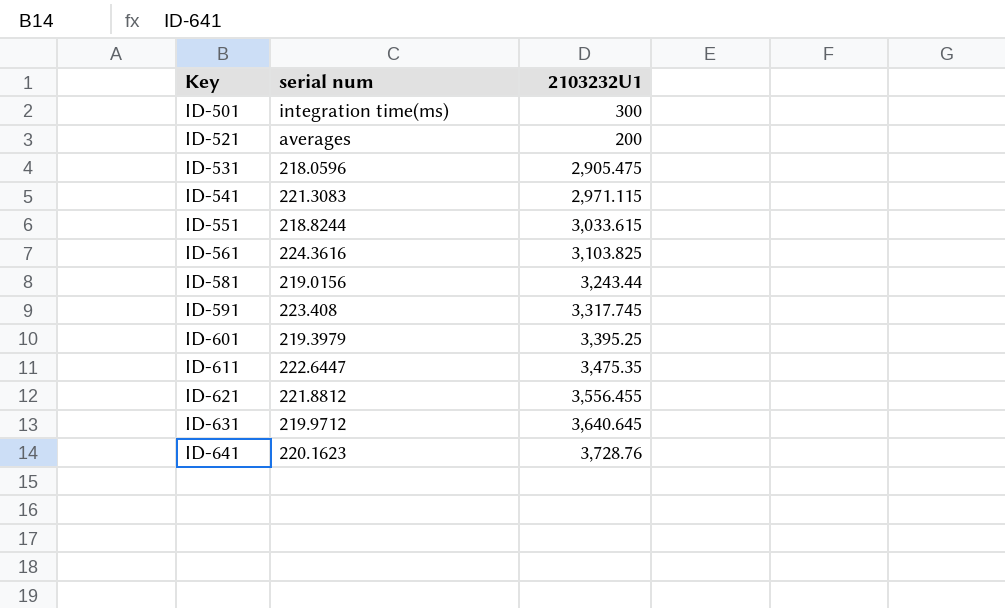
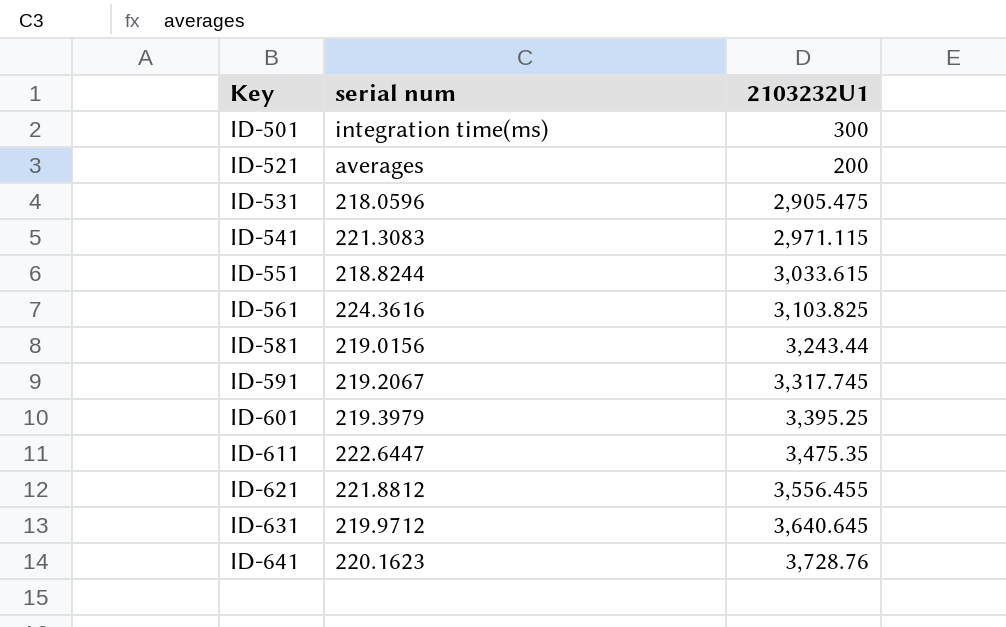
ID-591 | serial num: 223.408 -> 219.2067

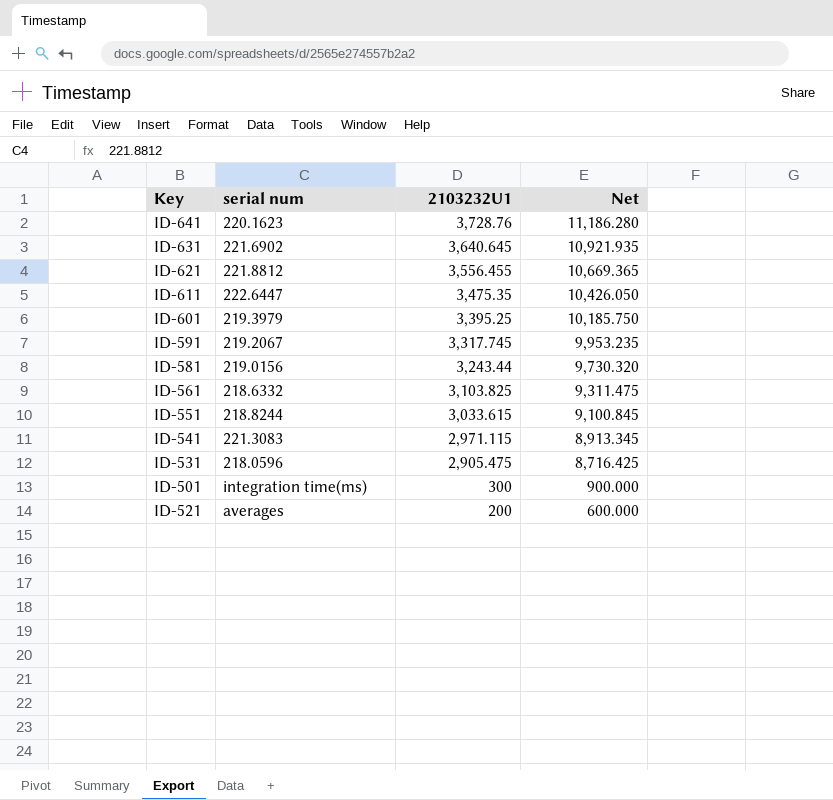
row order: Key ascending -> 2103232U1 descending
column Net | formula: none -> [2103232U1] * 3
ID-631 | serial num: 219.9712 -> 221.6902
ID-561 | serial num: 224.3616 -> 218.6332

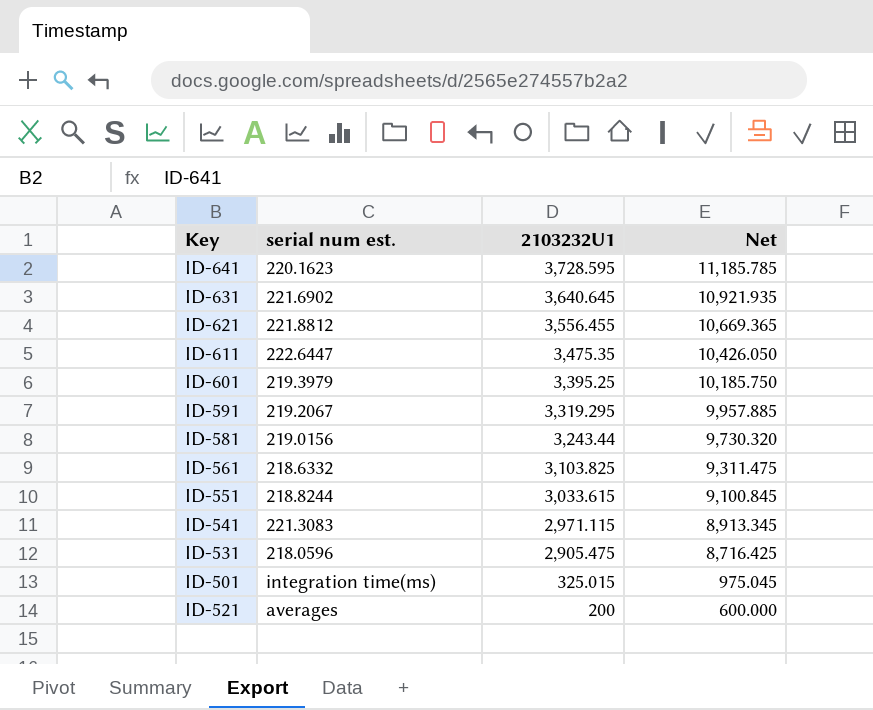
column name: serial num -> serial num est.
ID-641 | 2103232U1: 3,728.76 -> 3,728.595
ID-641 | Net: 11,186.280 -> 11,185.785
ID-591 | 2103232U1: 3,317.745 -> 3,319.295
ID-591 | Net: 9,953.235 -> 9,957.885
ID-501 | 2103232U1: 300 -> 325.015
ID-501 | Net: 900.000 -> 975.045

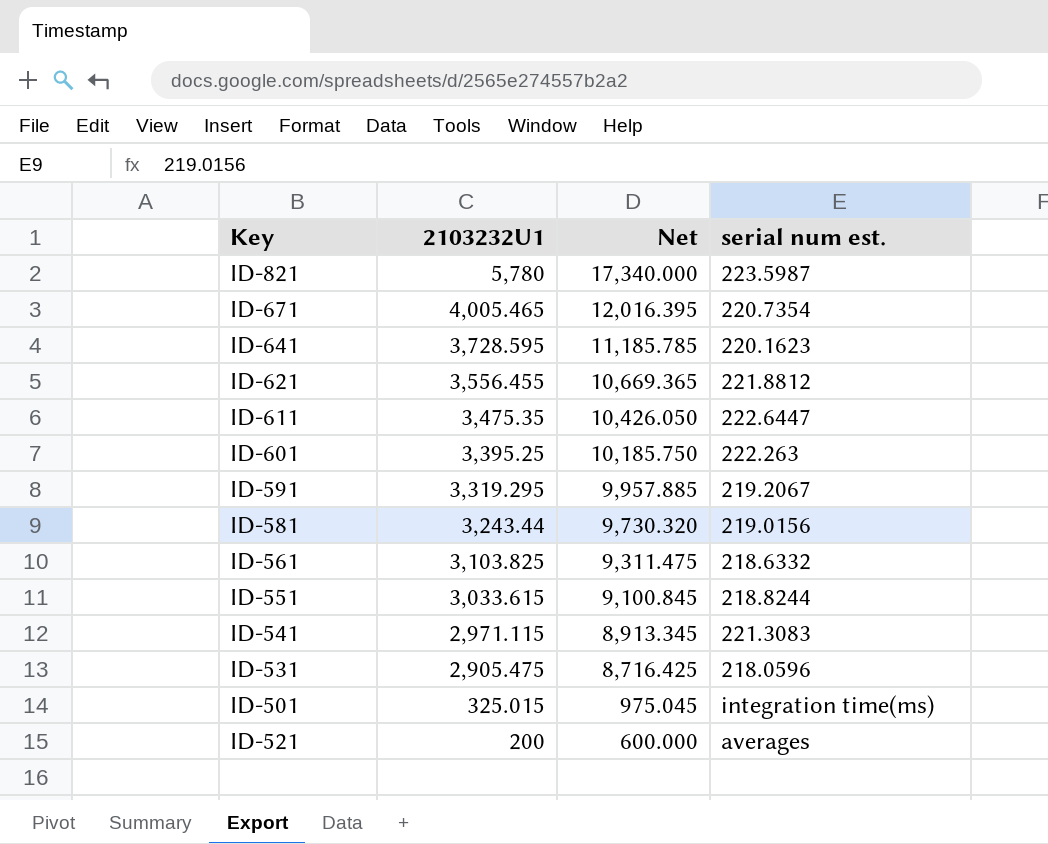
column serial num est. | position: 2 -> 4
row ID-631: 221.6902 | 3,640.645 | 10,921.935 -> none
row ID-821: none -> 5,780 | 17,340.000 | 223.5987
row ID-671: none -> 4,005.465 | 12,016.395 | 220.7354
ID-601 | serial num est.: 219.3979 -> 222.263

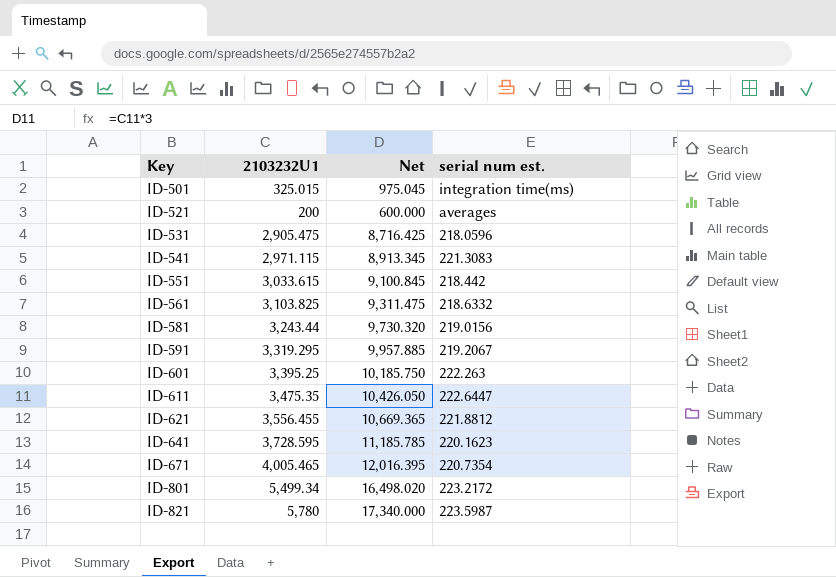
row order: 2103232U1 descending -> Key ascending
ID-551 | serial num est.: 218.8244 -> 218.442
row ID-801: none -> 5,499.34 | 16,498.020 | 223.2172

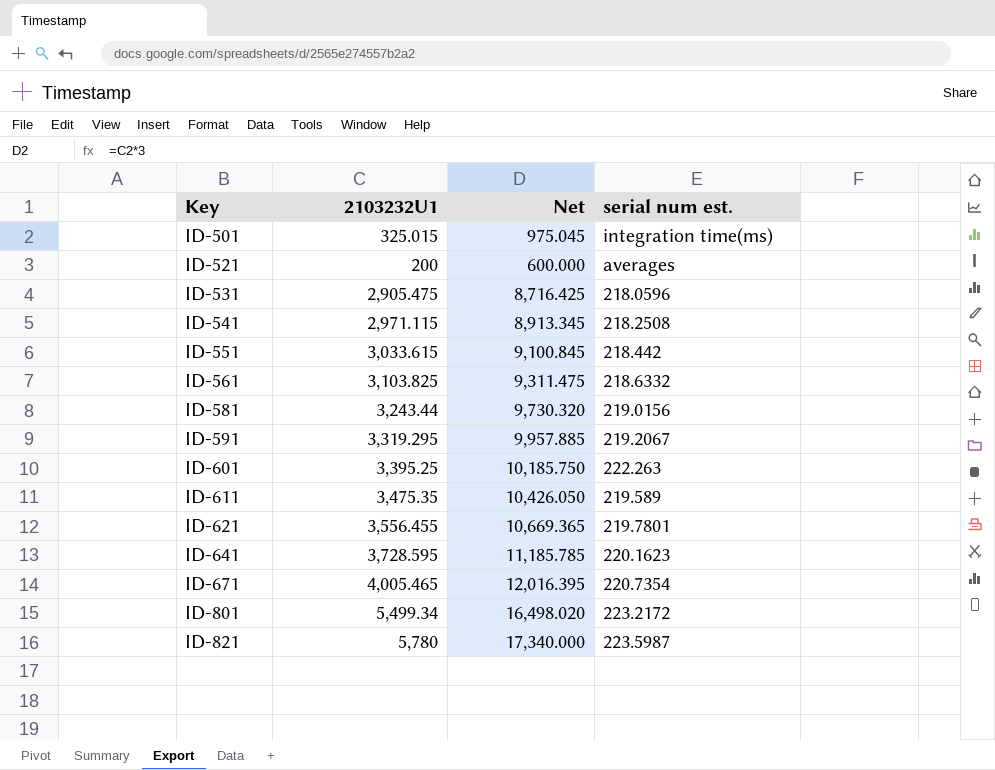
ID-541 | serial num est.: 221.3083 -> 218.2508
ID-611 | serial num est.: 222.6447 -> 219.589
ID-621 | serial num est.: 221.8812 -> 219.7801

